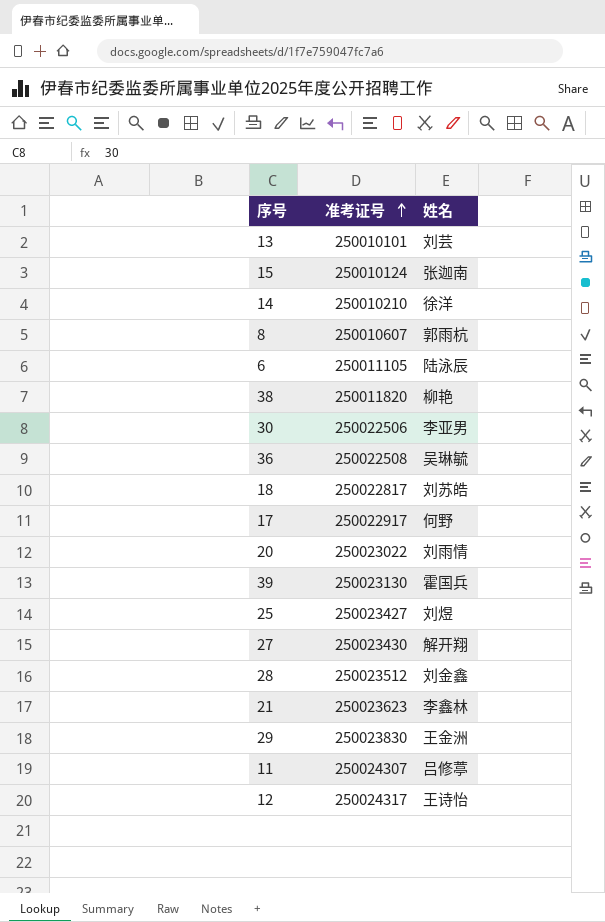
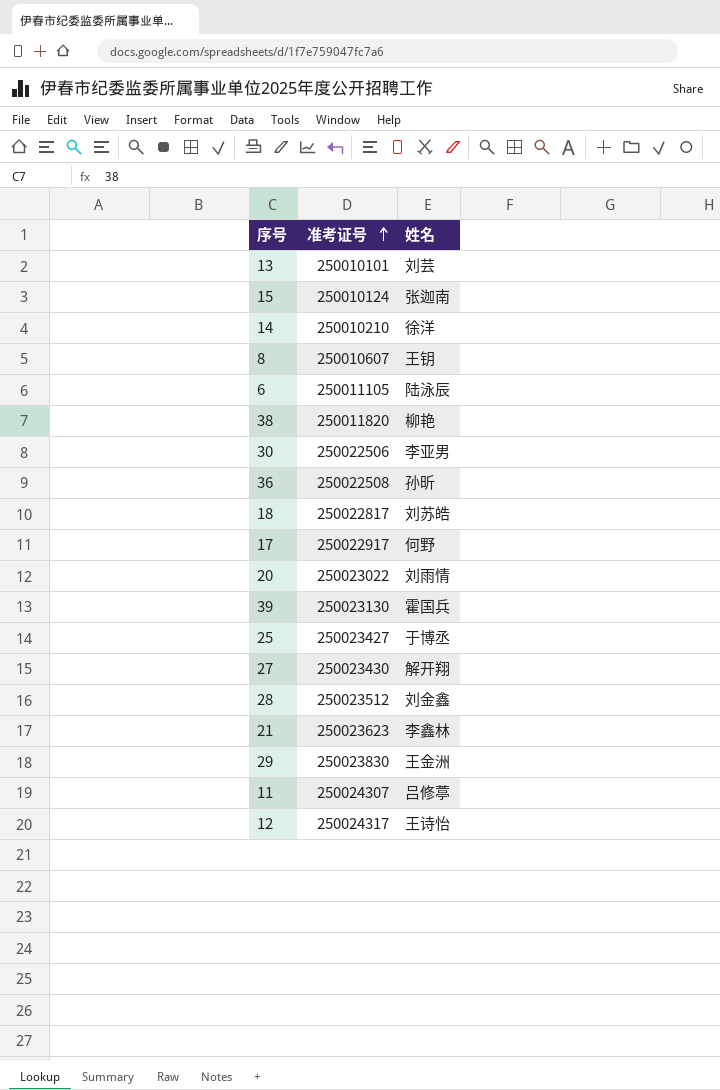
8 | 姓名: 郭雨杭 -> 王钥
36 | 姓名: 吴琳毓 -> 孙昕
25 | 姓名: 刘煜 -> 于博丞

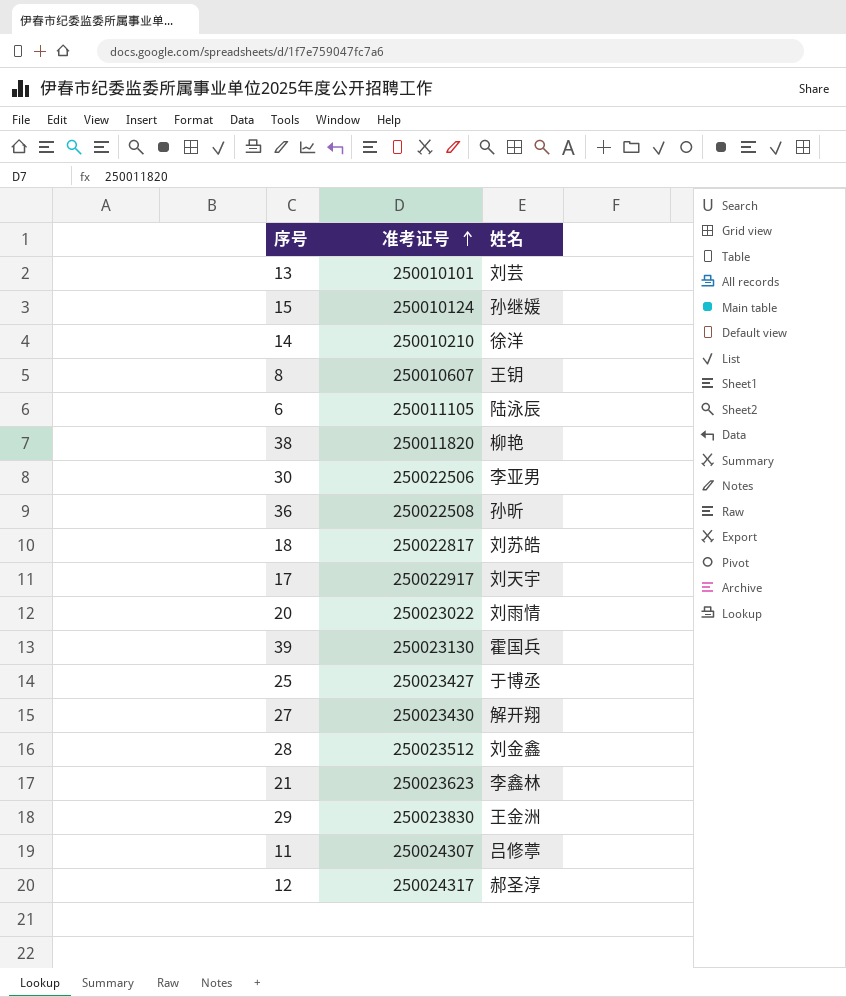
15 | 姓名: 张迦南 -> 孙继媛
17 | 姓名: 何野 -> 刘天宇
12 | 姓名: 王诗怡 -> 郝圣淳

